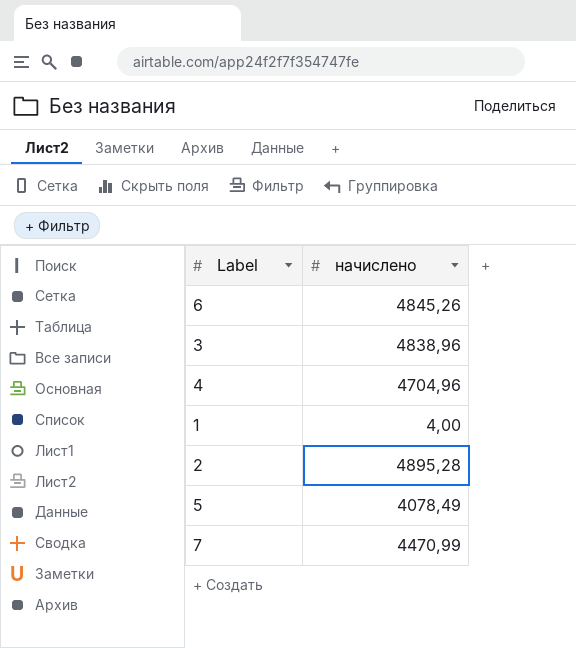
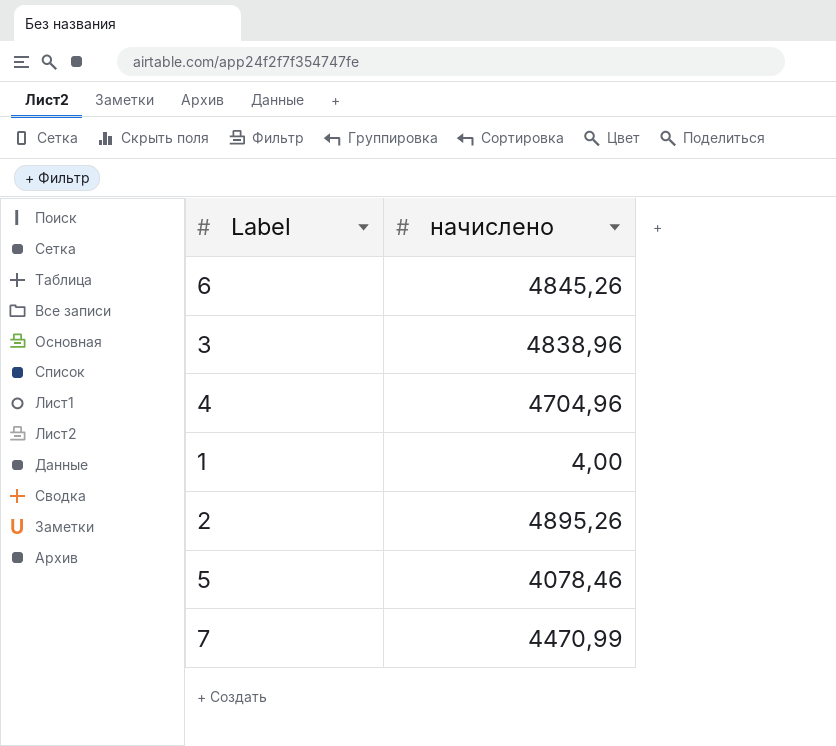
2 | начислено: 4895,28 -> 4895,26
5 | начислено: 4078,49 -> 4078,46

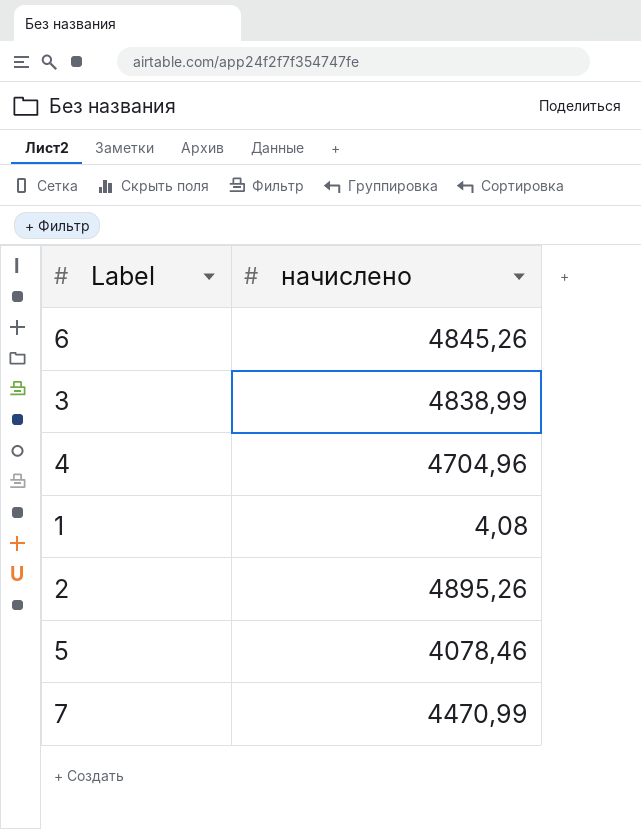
3 | начислено: 4838,96 -> 4838,99
1 | начислено: 4,00 -> 4,08

